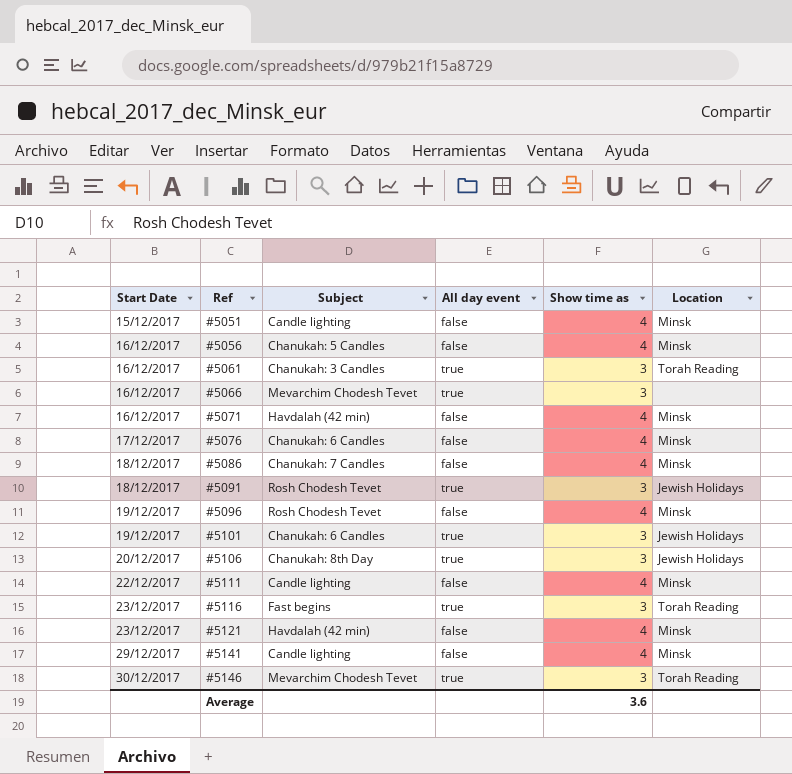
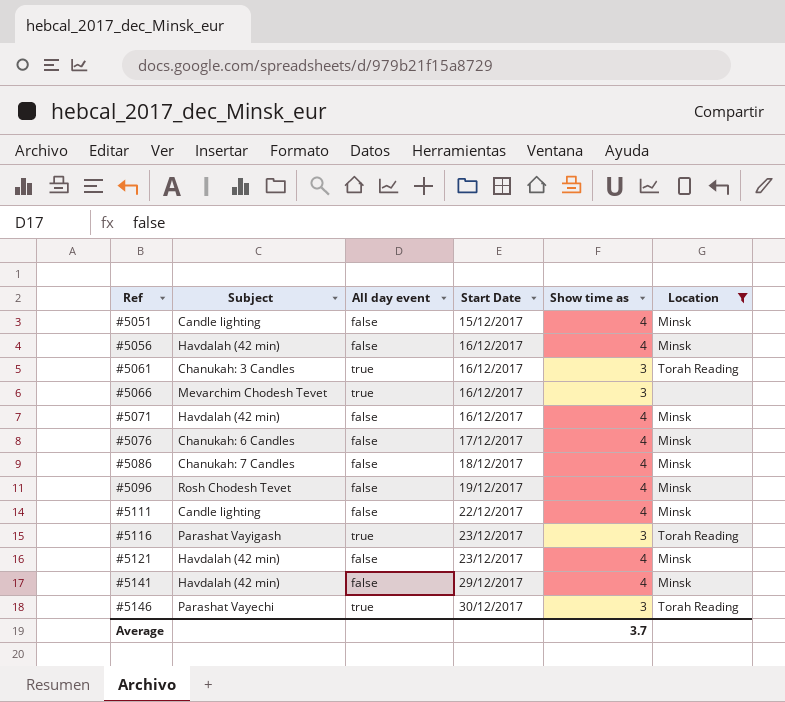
filter: none -> Location != Jewish Holidays
column Start Date | position: 1 -> 4
#5056 | Subject: Chanukah: 5 Candles -> Havdalah (42 min)
#5116 | Subject: Fast begins -> Parashat Vayigash
#5141 | Subject: Candle lighting -> Havdalah (42 min)
#5146 | Subject: Mevarchim Chodesh Tevet -> Parashat Vayechi
Average | Show time as: 3.6 -> 3.7

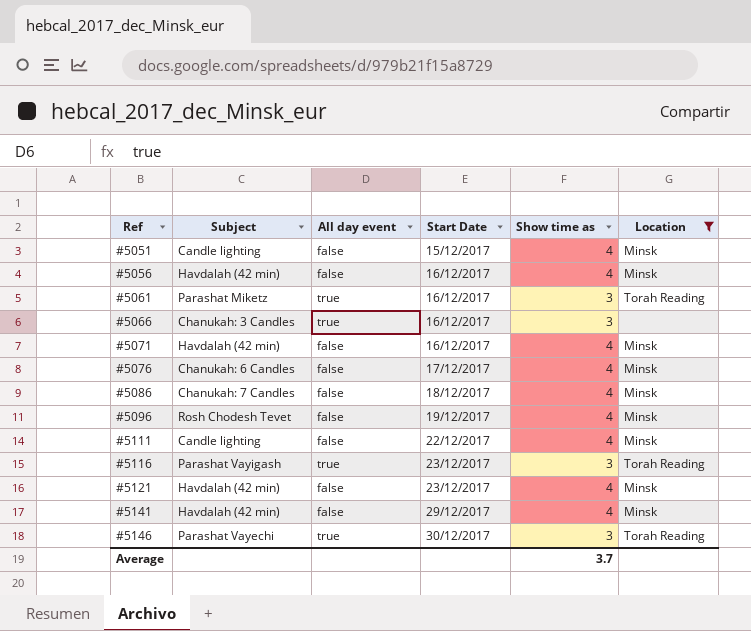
#5061 | Subject: Chanukah: 3 Candles -> Parashat Miketz
#5066 | Subject: Mevarchim Chodesh Tevet -> Chanukah: 3 Candles

